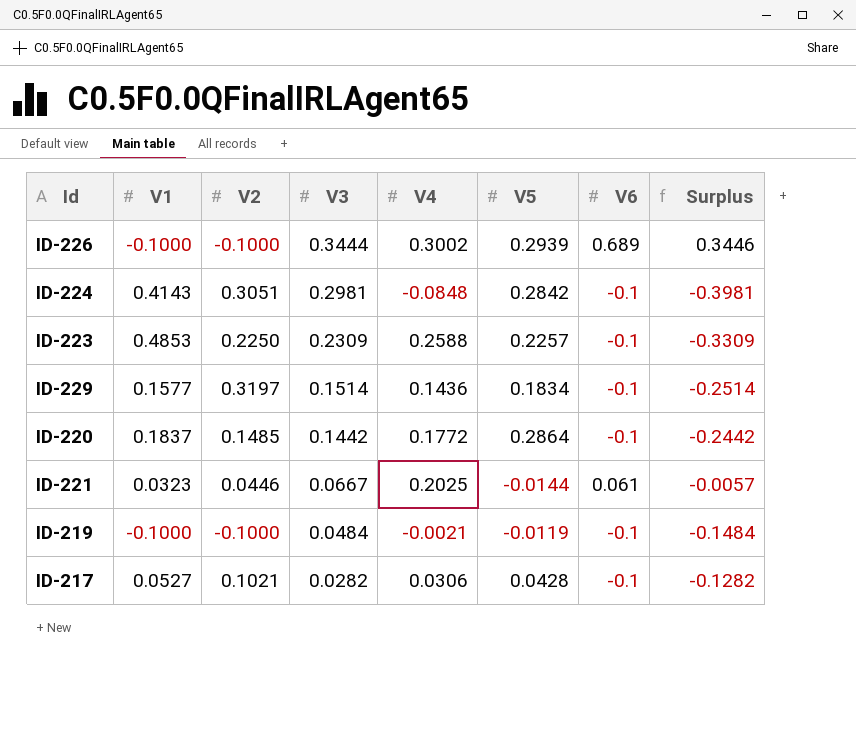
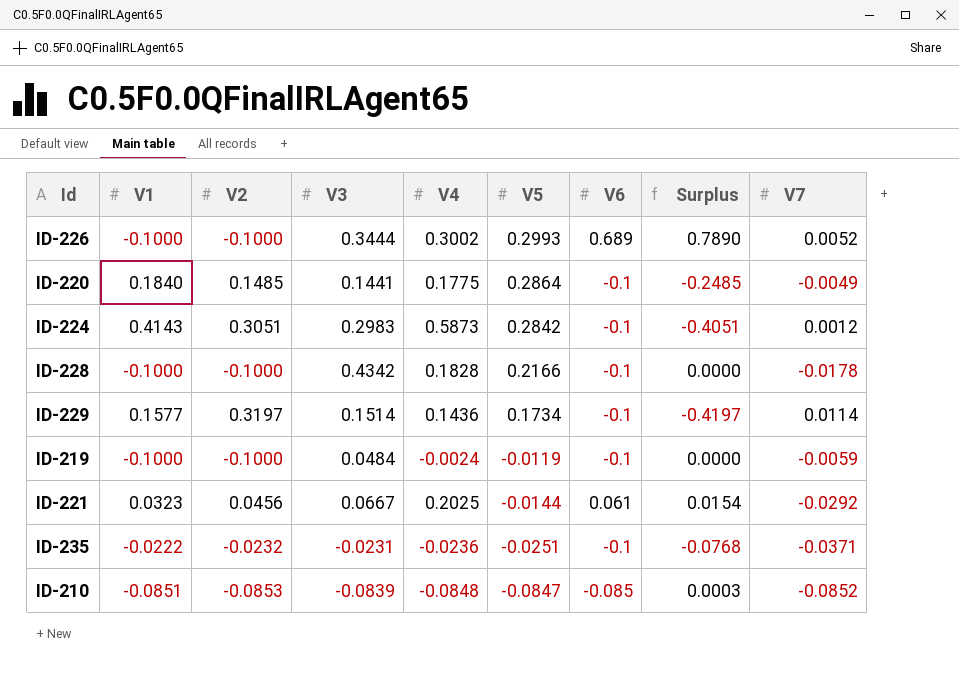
row order: V3 descending -> V5 descending
column Surplus | formula: [V6] - [V3] -> [V6] - [V2]
column V7 | position: none -> 9
row ID-223: 0.4853 | 0.2250 | 0.2309 | 0.2588 | 0.2257 | -0.1 | -0.3309 -> none
row ID-217: 0.0527 | 0.1021 | 0.0282 | 0.0306 | 0.0428 | -0.1 | -0.1282 -> none
ID-226 | V5: 0.2939 -> 0.2993
ID-220 | V1: 0.1837 -> 0.1840
ID-220 | V3: 0.1442 -> 0.1441
ID-220 | V4: 0.1772 -> 0.1775
ID-224 | V3: 0.2981 -> 0.2983
ID-224 | V4: -0.0848 -> 0.5873
row ID-228: none -> -0.1000 | -0.1000 | 0.4342 | 0.1828 | 0.2166 | -0.1 | 0.0000 | -0.0178
ID-229 | V5: 0.1834 -> 0.1734
ID-219 | V4: -0.0021 -> -0.0024
ID-221 | V2: 0.0446 -> 0.0456
row ID-235: none -> -0.0222 | -0.0232 | -0.0231 | -0.0236 | -0.0251 | -0.1 | -0.0768 | -0.0371
row ID-210: none -> -0.0851 | -0.0853 | -0.0839 | -0.0848 | -0.0847 | -0.085 | 0.0003 | -0.0852

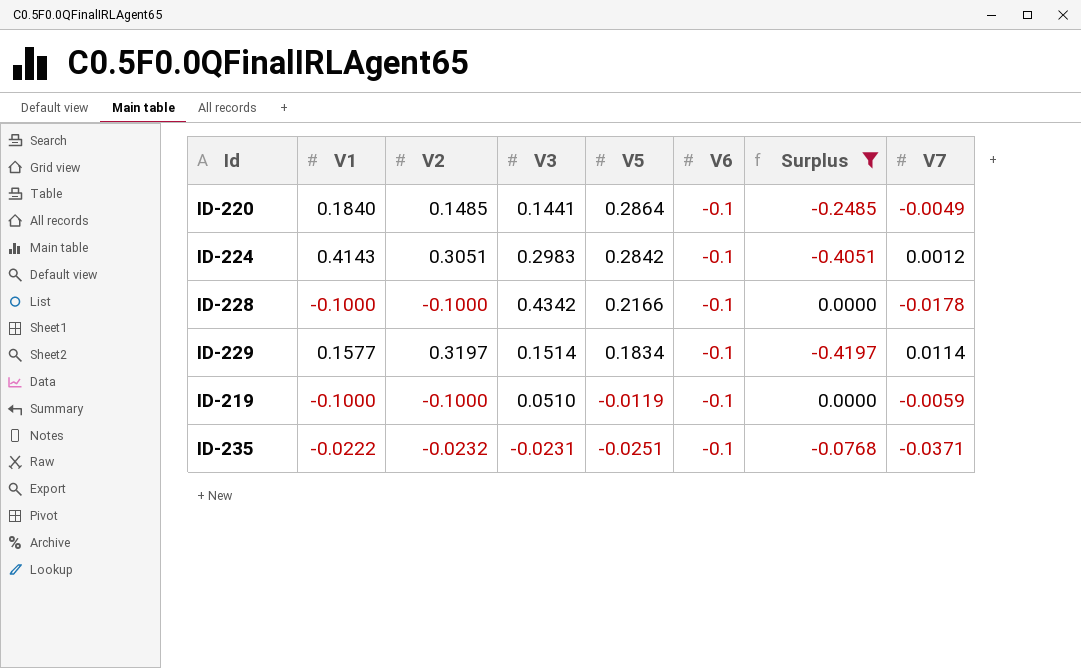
filter: none -> Surplus <= 0.0000
column V4 | position: 5 -> none
ID-229 | V5: 0.1734 -> 0.1834
ID-219 | V3: 0.0484 -> 0.0510

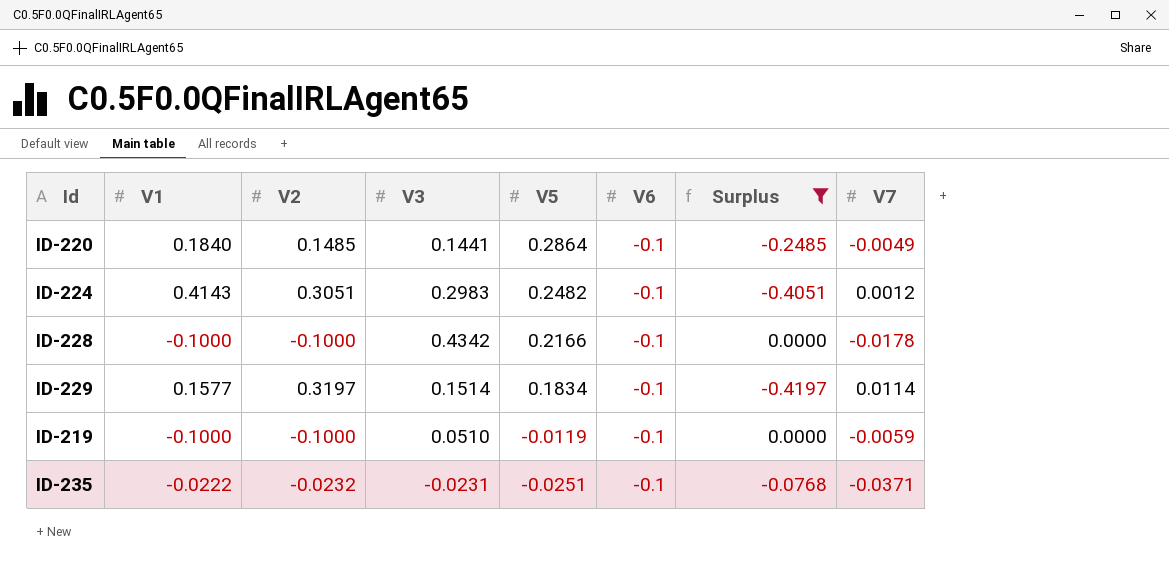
ID-224 | V5: 0.2842 -> 0.2482

